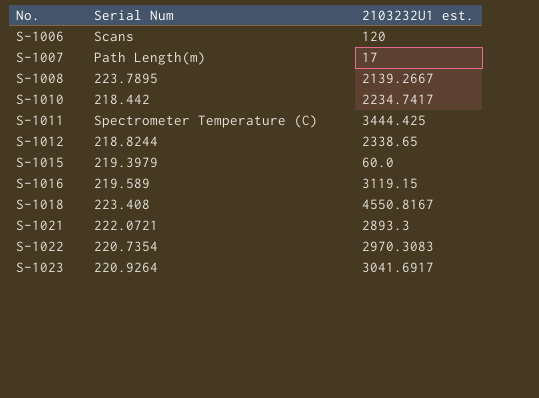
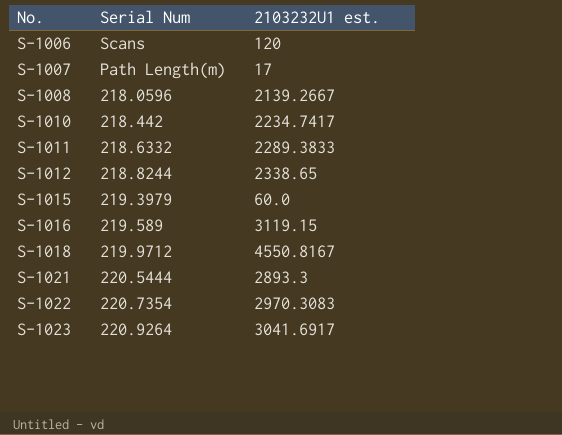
S-1008 | Serial Num: 223.7895 -> 218.0596
S-1011 | Serial Num: Spectrometer Temperature (C) -> 218.6332
S-1011 | 2103232U1 est.: 3444.425 -> 2289.3833
S-1018 | Serial Num: 223.408 -> 219.9712
S-1021 | Serial Num: 222.0721 -> 220.5444

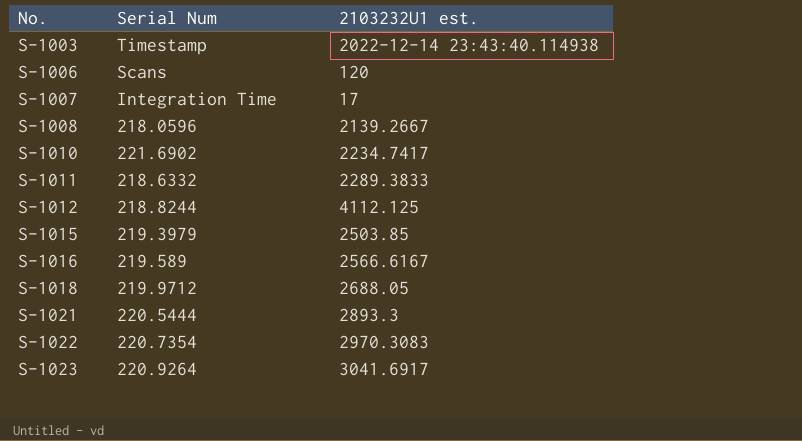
row S-1003: none -> Timestamp | 2022-12-14 23:43:40.114938
S-1007 | Serial Num: Path Length(m) -> Integration Time
S-1010 | Serial Num: 218.442 -> 221.6902
S-1012 | 2103232U1 est.: 2338.65 -> 4112.125
S-1015 | 2103232U1 est.: 60.0 -> 2503.85
S-1016 | 2103232U1 est.: 3119.15 -> 2566.6167
S-1018 | 2103232U1 est.: 4550.8167 -> 2688.05

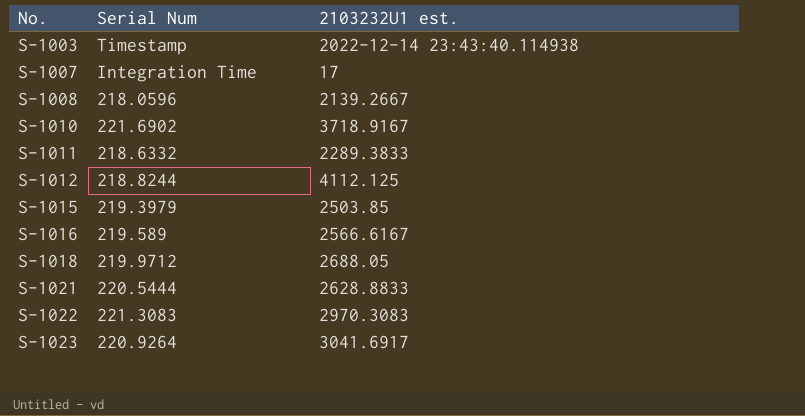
row S-1006: Scans | 120 -> none
S-1010 | 2103232U1 est.: 2234.7417 -> 3718.9167
S-1021 | 2103232U1 est.: 2893.3 -> 2628.8833
S-1022 | Serial Num: 220.7354 -> 221.3083

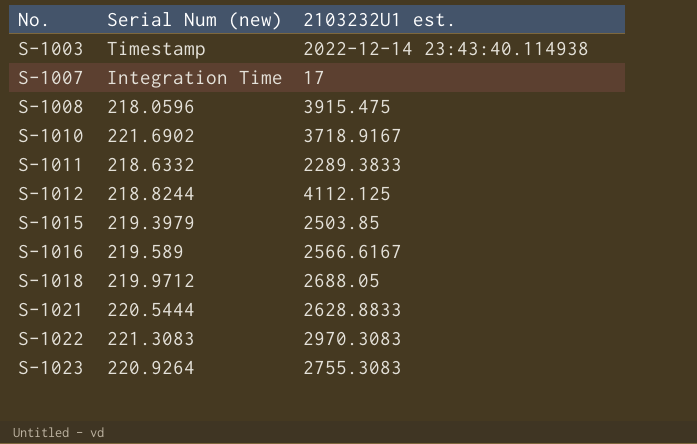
column name: Serial Num -> Serial Num (new)
S-1008 | 2103232U1 est.: 2139.2667 -> 3915.475
S-1023 | 2103232U1 est.: 3041.6917 -> 2755.3083

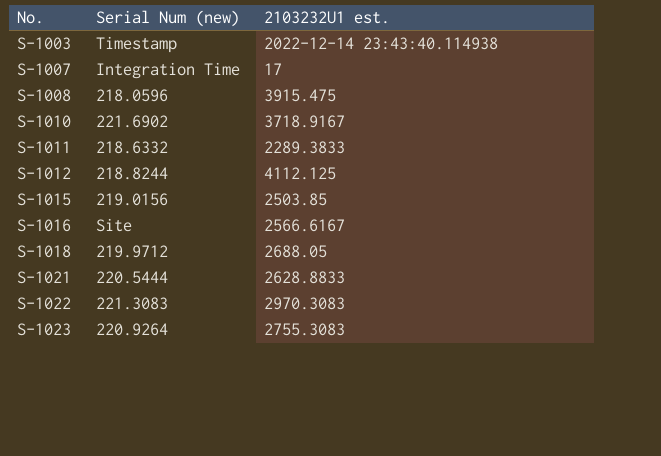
S-1015 | Serial Num (new): 219.3979 -> 219.0156
S-1016 | Serial Num (new): 219.589 -> Site

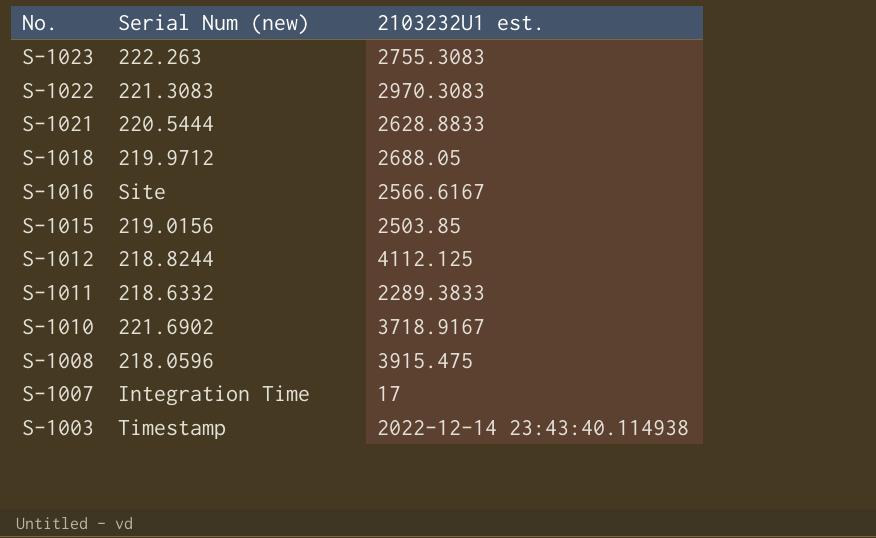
row order: No. ascending -> No. descending
S-1023 | Serial Num (new): 220.9264 -> 222.263

